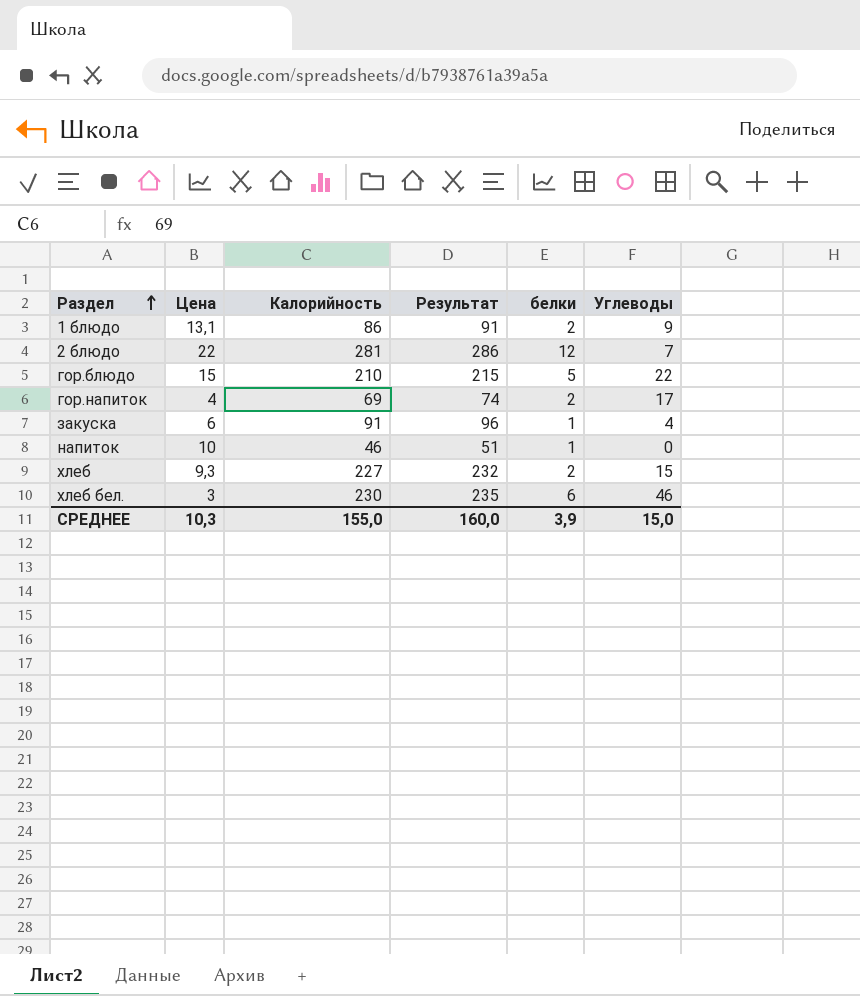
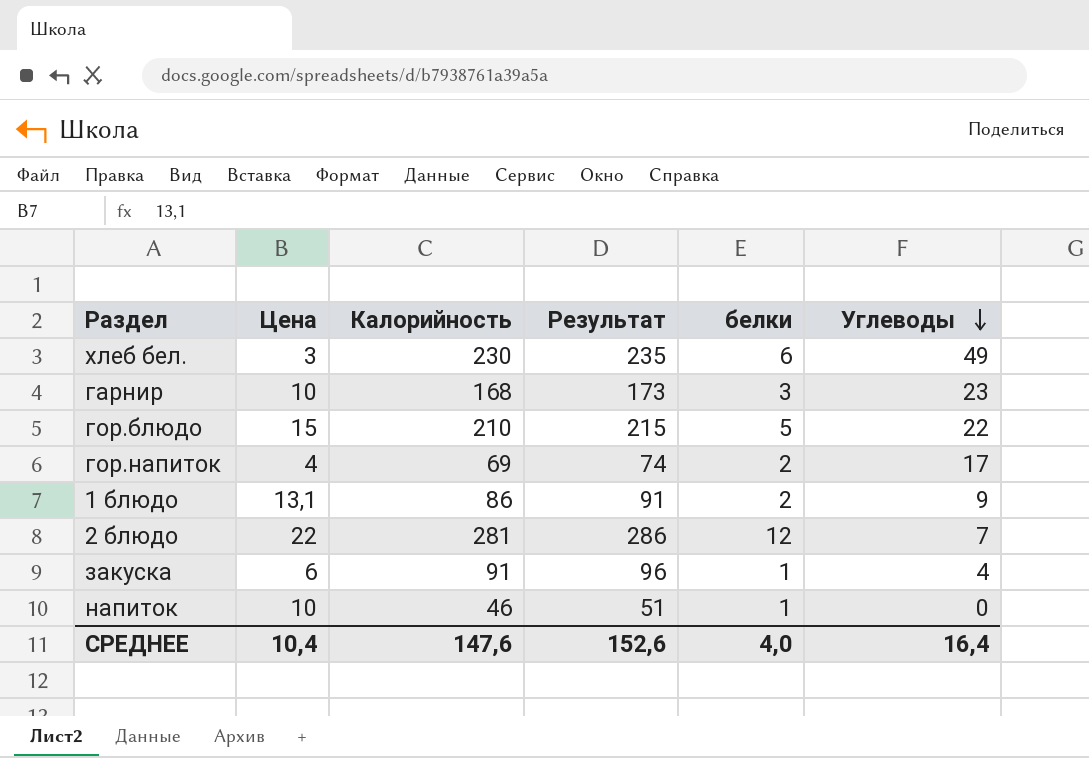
row order: Раздел ascending -> Углеводы descending
row хлеб: 9,3 | 227 | 232 | 2 | 15 -> none
хлеб бел. | Углеводы: 46 -> 49
row гарнир: none -> 10 | 168 | 173 | 3 | 23
СРЕДНЕЕ | Цена: 10,3 -> 10,4
СРЕДНЕЕ | Калорийность: 155,0 -> 147,6
СРЕДНЕЕ | Результат: 160,0 -> 152,6
СРЕДНЕЕ | белки: 3,9 -> 4,0
СРЕДНЕЕ | Углеводы: 15,0 -> 16,4

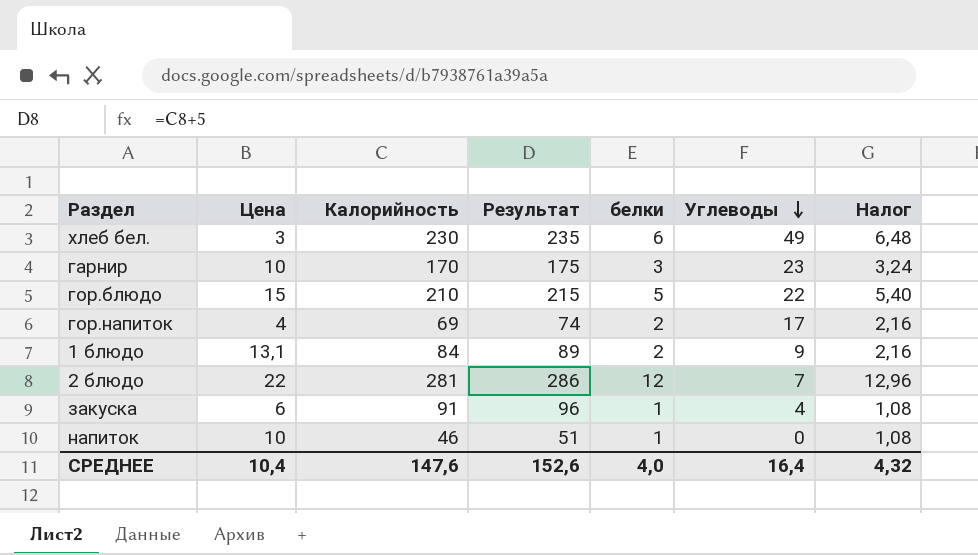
column Налог | formula: none -> [белки] * 1,08
гарнир | Калорийность: 168 -> 170
гарнир | Результат: 173 -> 175
1 блюдо | Калорийность: 86 -> 84
1 блюдо | Результат: 91 -> 89

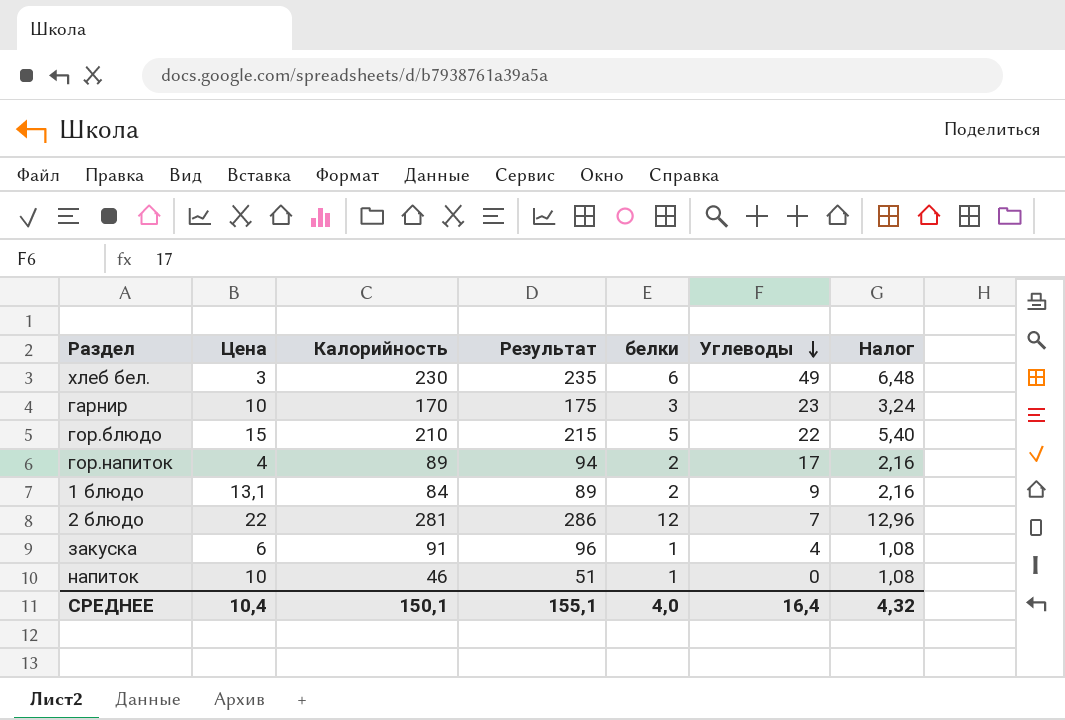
гор.напиток | Калорийность: 69 -> 89
гор.напиток | Результат: 74 -> 94
СРЕДНЕЕ | Калорийность: 147,6 -> 150,1
СРЕДНЕЕ | Результат: 152,6 -> 155,1

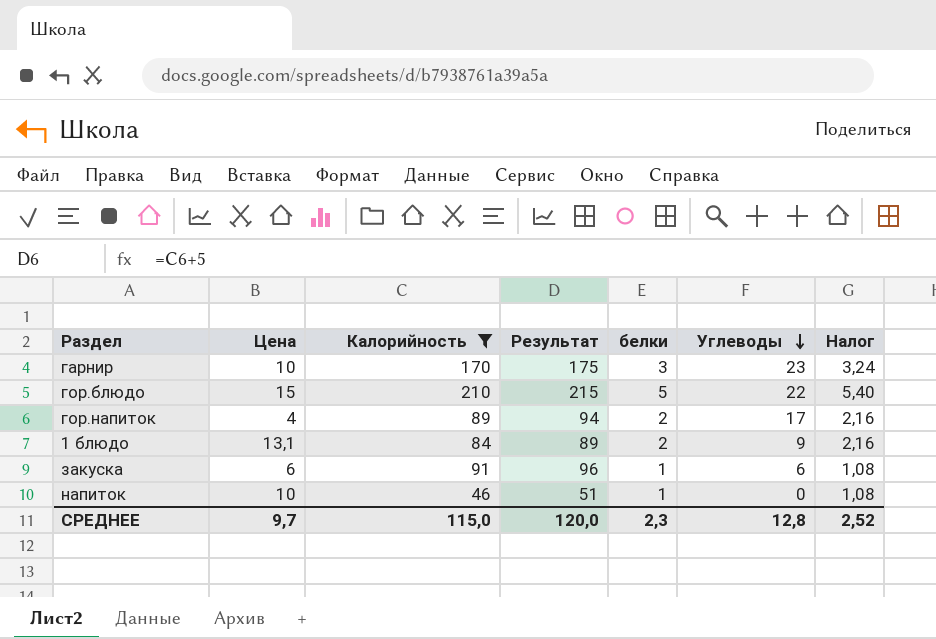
filter: none -> Калорийность <= 210
закуска | Углеводы: 4 -> 6
СРЕДНЕЕ | Цена: 10,4 -> 9,7
СРЕДНЕЕ | Калорийность: 150,1 -> 115,0
СРЕДНЕЕ | Результат: 155,1 -> 120,0
СРЕДНЕЕ | белки: 4,0 -> 2,3
СРЕДНЕЕ | Углеводы: 16,4 -> 12,8
СРЕДНЕЕ | Налог: 4,32 -> 2,52

